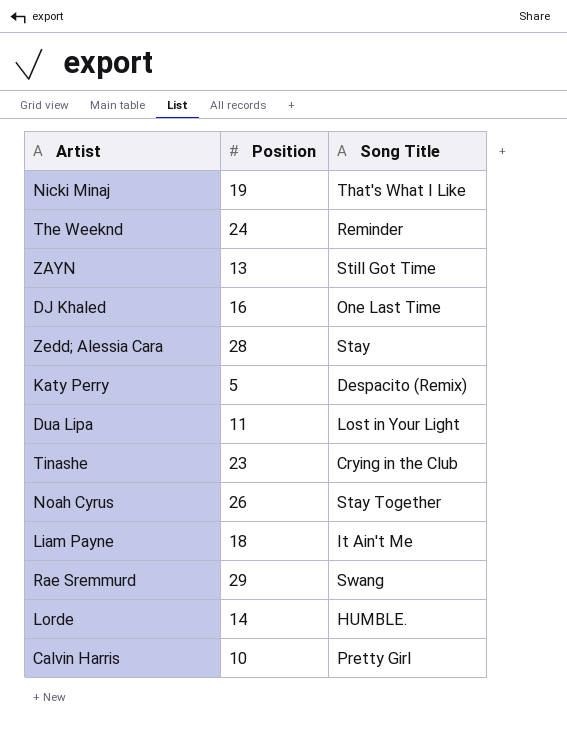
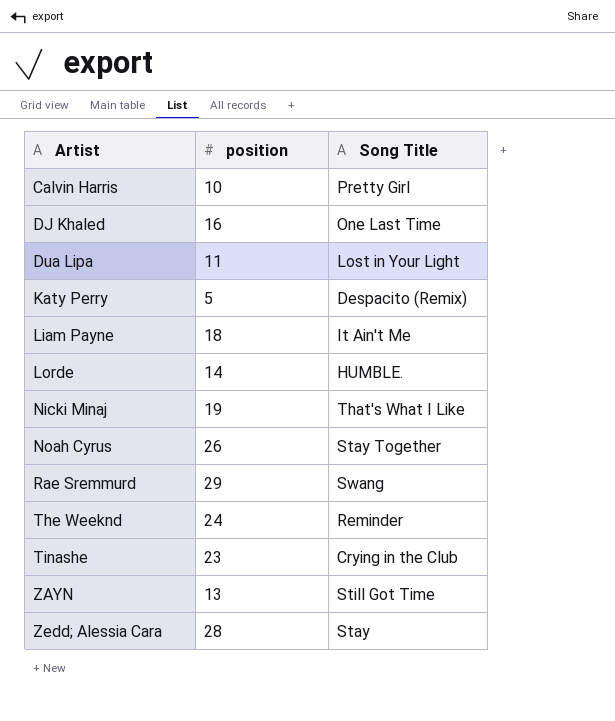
row order: none -> Artist ascending
column name: Position -> position

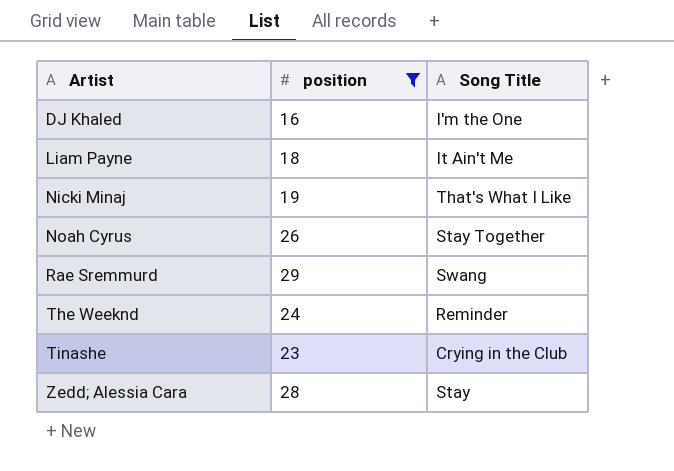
filter: none -> position >= 16
DJ Khaled | Song Title: One Last Time -> I'm the One

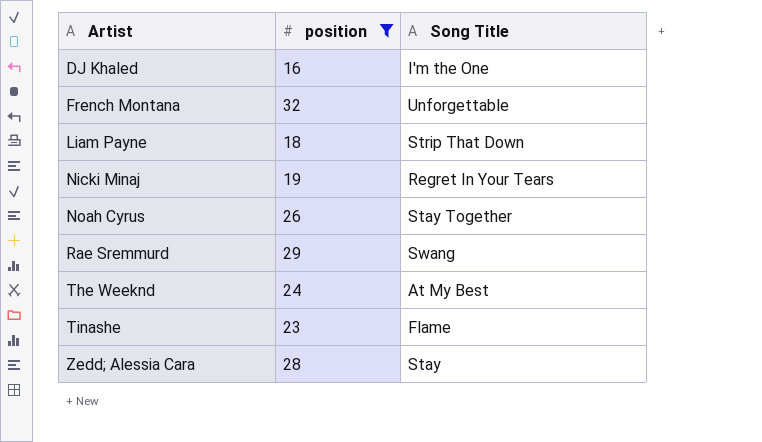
row French Montana: none -> 32 | Unforgettable
Liam Payne | Song Title: It Ain't Me -> Strip That Down
Nicki Minaj | Song Title: That's What I Like -> Regret In Your Tears
The Weeknd | Song Title: Reminder -> At My Best
Tinashe | Song Title: Crying in the Club -> Flame

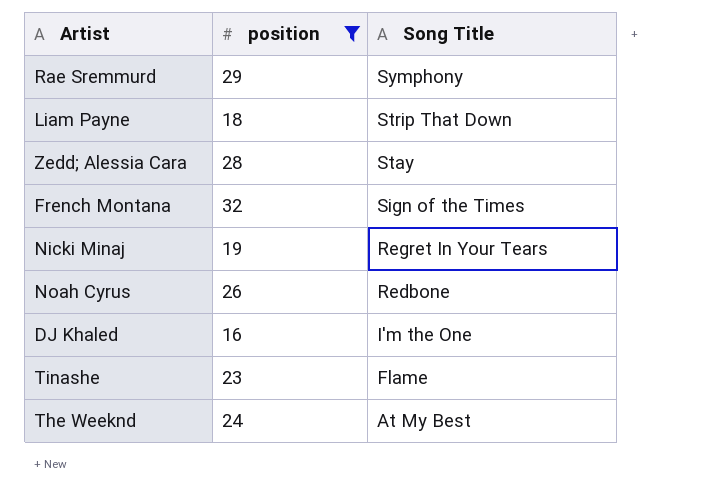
row order: Artist ascending -> Song Title descending
Rae Sremmurd | Song Title: Swang -> Symphony
French Montana | Song Title: Unforgettable -> Sign of the Times
Noah Cyrus | Song Title: Stay Together -> Redbone

